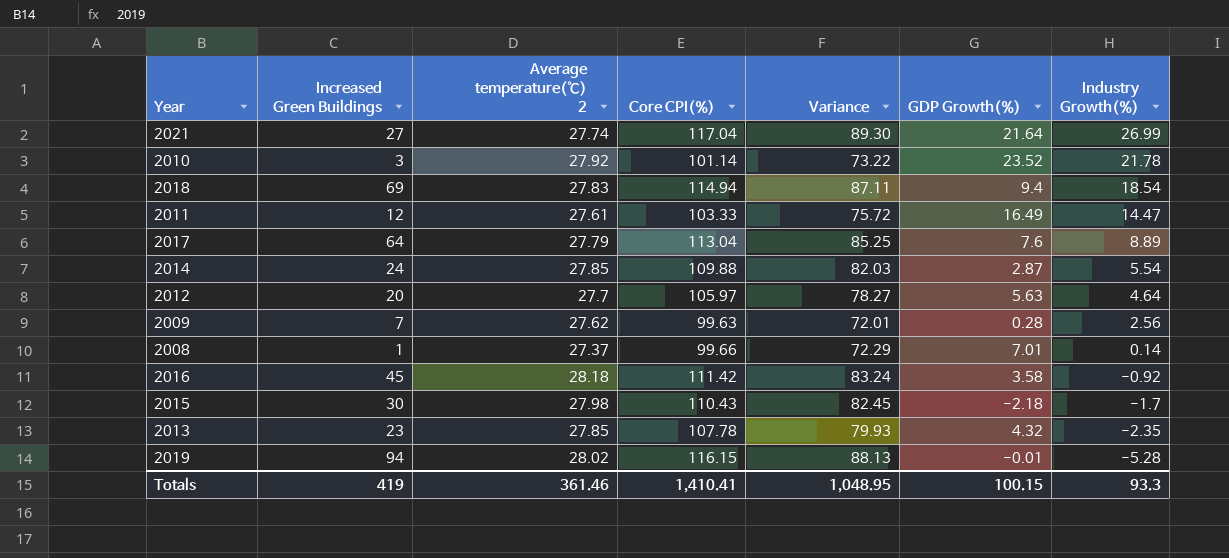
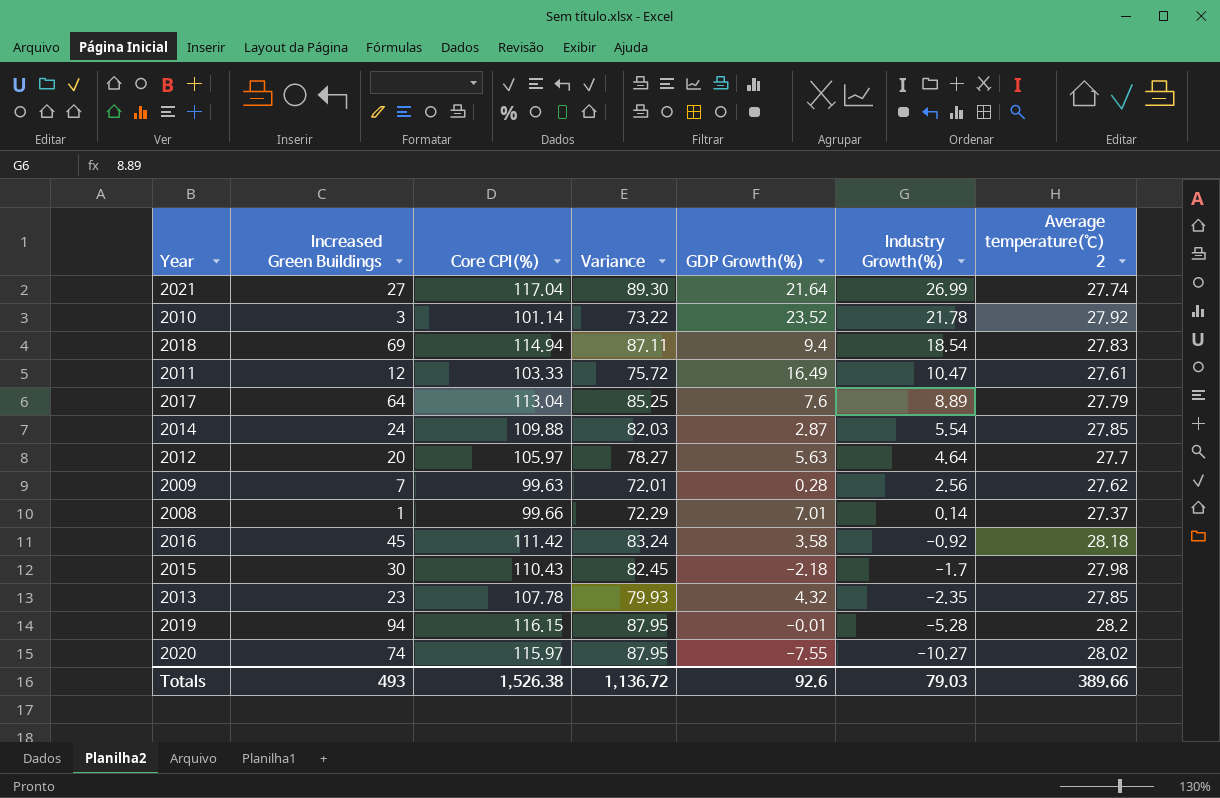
column Average temperature(℃) 2 | position: 3 -> 7
2011 | Industry Growth(%): 14.47 -> 10.47
2019 | Variance: 88.13 -> 87.95
2019 | Average temperature(℃) 2: 28.02 -> 28.2
row 2020: none -> 74 | 115.97 | 87.95 | -7.55 | -10.27 | 28.02
Totals | Increased Green Buildings: 419 -> 493
Totals | Core CPI(%): 1,410.41 -> 1,526.38
Totals | Variance: 1,048.95 -> 1,136.72
Totals | GDP Growth(%): 100.15 -> 92.6
Totals | Industry Growth(%): 93.3 -> 79.03
Totals | Average temperature(℃) 2: 361.46 -> 389.66

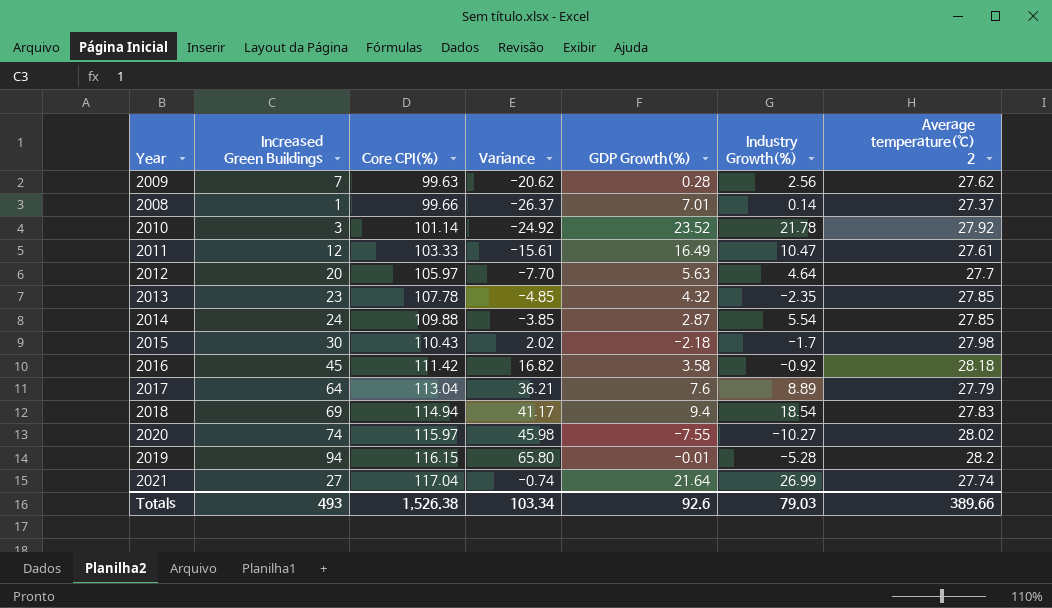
row order: Industry Growth(%) descending -> Core CPI(%) ascending
column Variance | formula: [Core CPI(%)] - [Average temperature(℃) 2] -> [Increased Green Buildings] - [Average temperature(℃) 2]
Totals | Variance: 1,136.72 -> 103.34

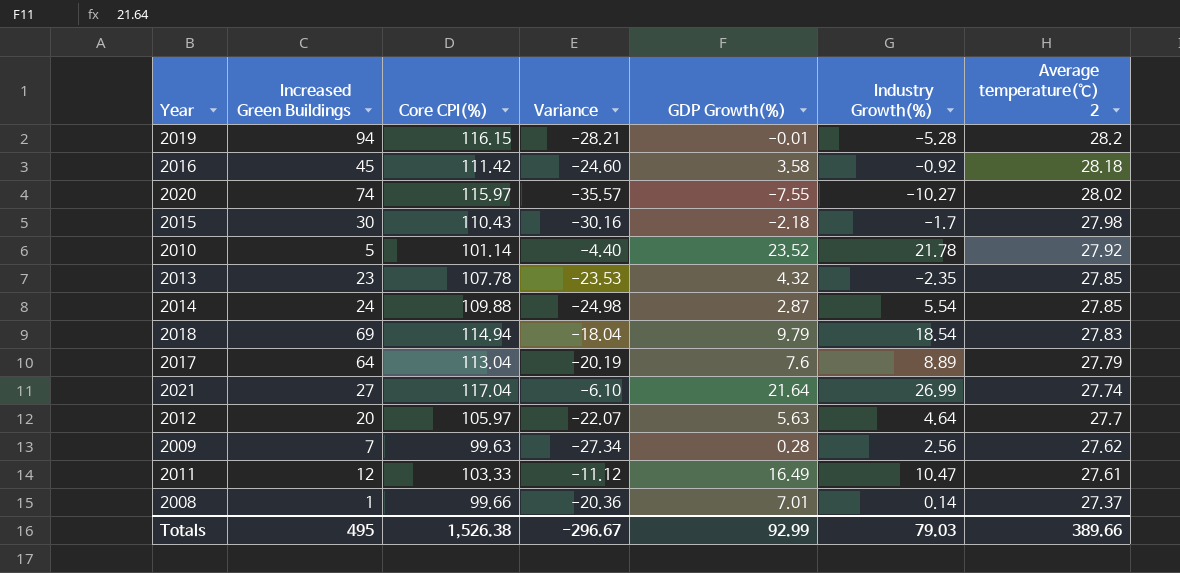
row order: Core CPI(%) ascending -> Average temperature(℃) 2 descending
column Variance | formula: [Increased Green Buildings] - [Average temperature(℃) 2] -> [GDP Growth(%)] - [Average temperature(℃) 2]
2010 | Increased Green Buildings: 3 -> 5
2018 | GDP Growth(%): 9.4 -> 9.79
Totals | Increased Green Buildings: 493 -> 495
Totals | Variance: 103.34 -> -296.67
Totals | GDP Growth(%): 92.6 -> 92.99

